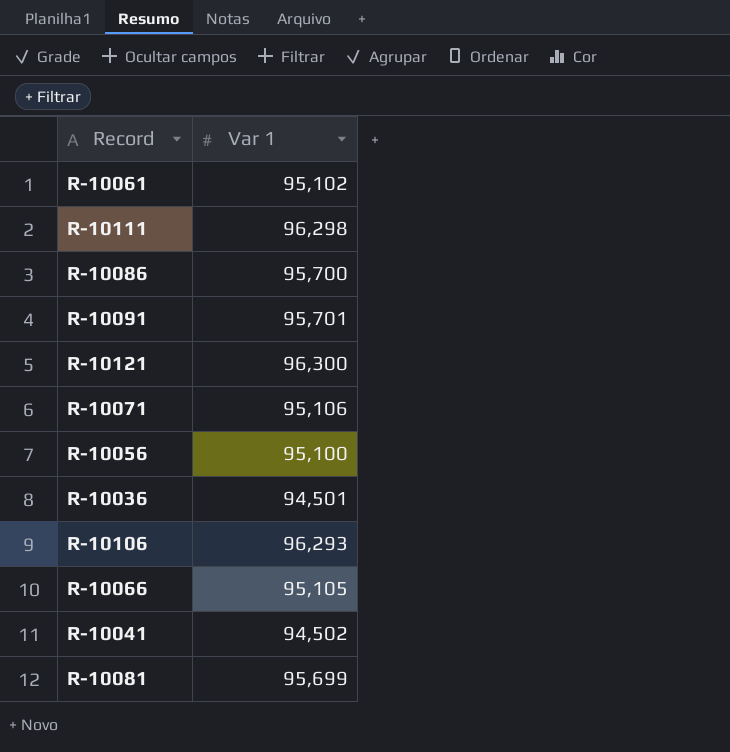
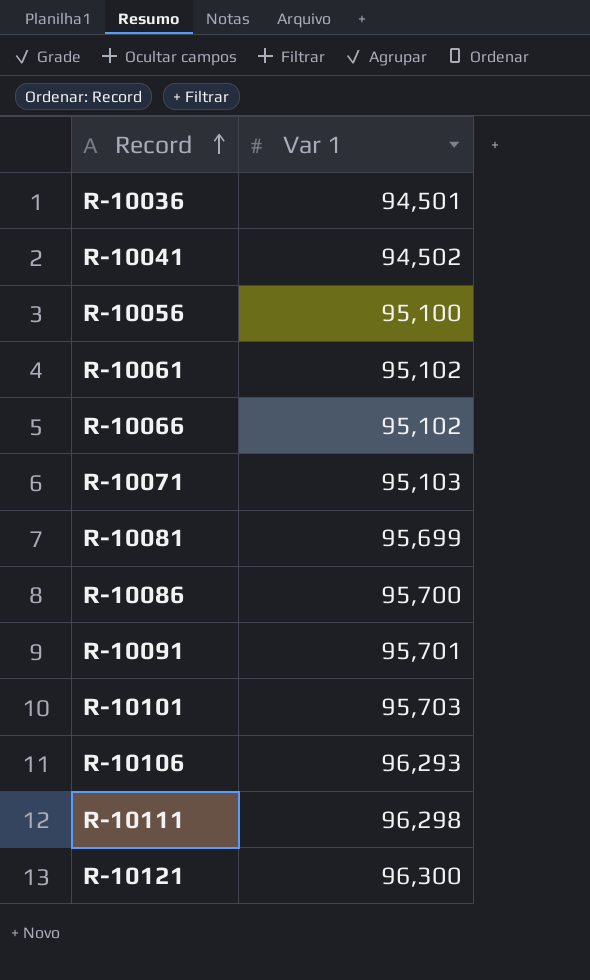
row order: none -> Record ascending
R-10066 | Var 1: 95,105 -> 95,102
R-10071 | Var 1: 95,106 -> 95,103
row R-10101: none -> 95,703

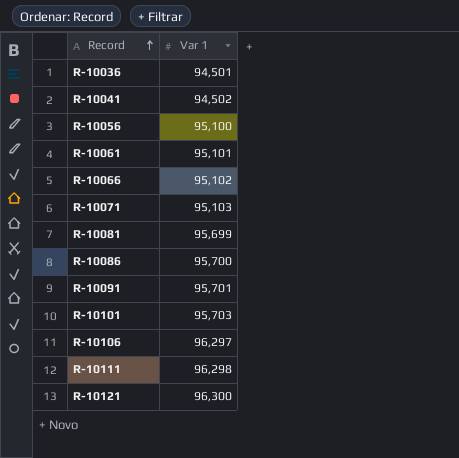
R-10061 | Var 1: 95,102 -> 95,101
R-10106 | Var 1: 96,293 -> 96,297

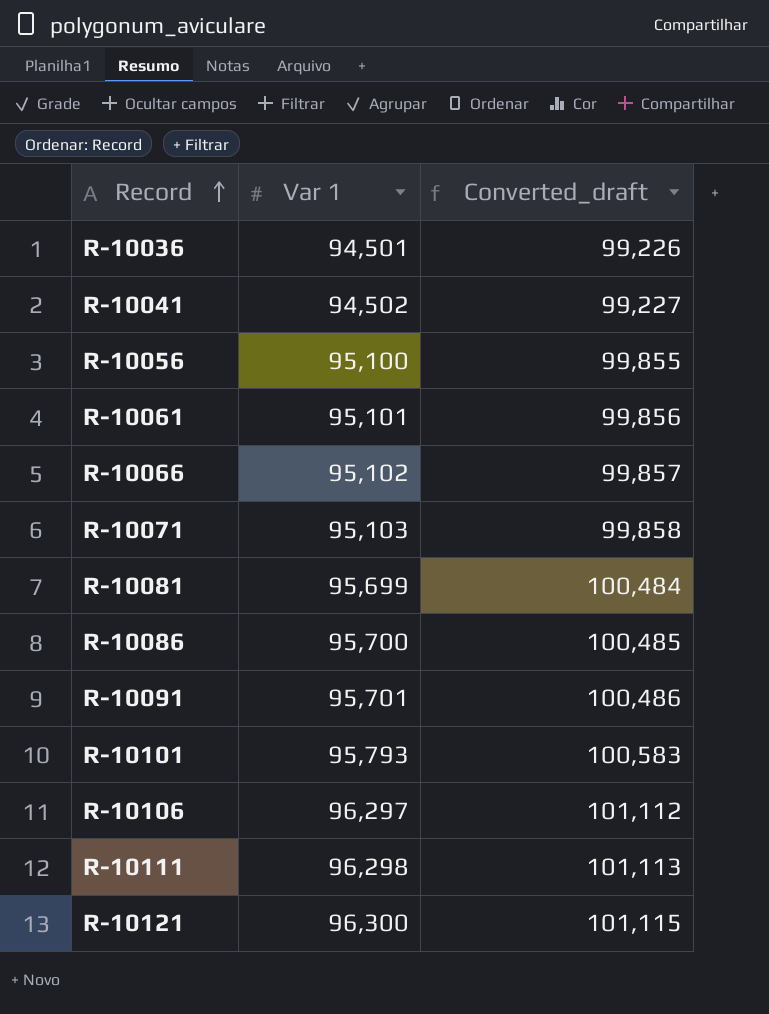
column Converted_draft | formula: none -> [Var 1] * 1.05
R-10101 | Var 1: 95,703 -> 95,793

